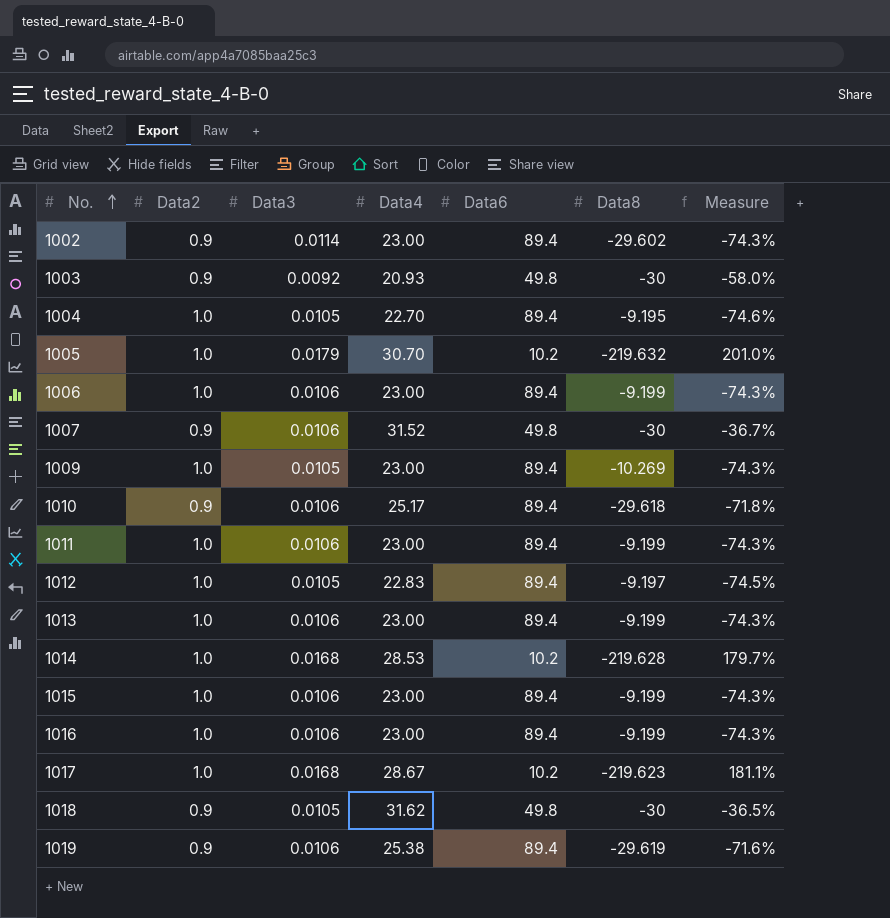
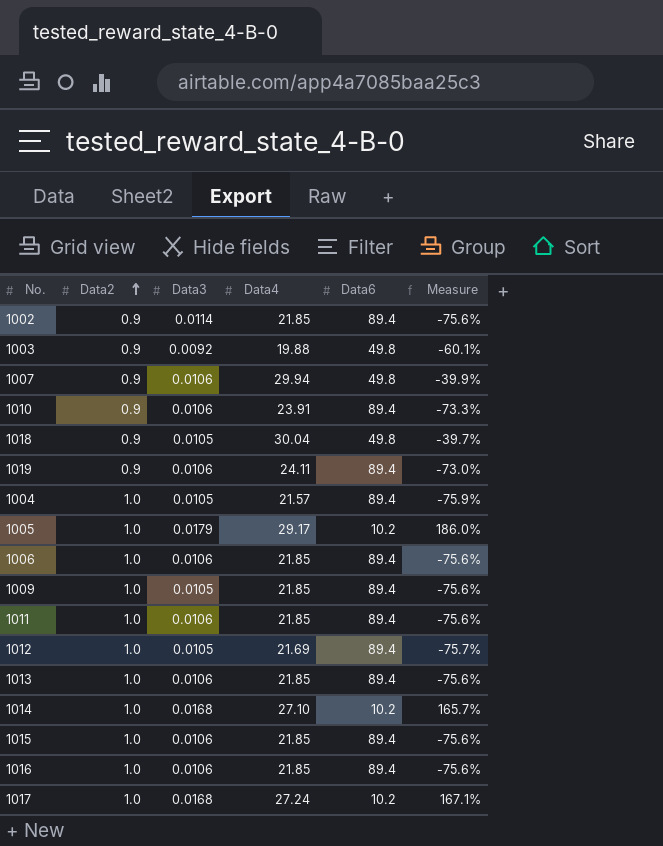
row order: No. ascending -> Data2 ascending
column Data8 | position: 6 -> none
1002 | Data4: 23.00 -> 21.85
1002 | Measure: -74.3% -> -75.6%
1003 | Data4: 20.93 -> 19.88
1003 | Measure: -58.0% -> -60.1%
1007 | Data4: 31.52 -> 29.94
1007 | Measure: -36.7% -> -39.9%
1010 | Data4: 25.17 -> 23.91
1010 | Measure: -71.8% -> -73.3%
1018 | Data4: 31.62 -> 30.04
1018 | Measure: -36.5% -> -39.7%
1019 | Data4: 25.38 -> 24.11
1019 | Measure: -71.6% -> -73.0%
1004 | Data4: 22.70 -> 21.57
1004 | Measure: -74.6% -> -75.9%
1005 | Data4: 30.70 -> 29.17
1005 | Measure: 201.0% -> 186.0%
1006 | Data4: 23.00 -> 21.85
1006 | Measure: -74.3% -> -75.6%
1009 | Data4: 23.00 -> 21.85
1009 | Measure: -74.3% -> -75.6%
1011 | Data4: 23.00 -> 21.85
1011 | Measure: -74.3% -> -75.6%
1012 | Data4: 22.83 -> 21.69
1012 | Measure: -74.5% -> -75.7%
1013 | Data4: 23.00 -> 21.85
1013 | Measure: -74.3% -> -75.6%
1014 | Data4: 28.53 -> 27.10
1014 | Measure: 179.7% -> 165.7%
1015 | Data4: 23.00 -> 21.85
1015 | Measure: -74.3% -> -75.6%
1016 | Data4: 23.00 -> 21.85
1016 | Measure: -74.3% -> -75.6%
1017 | Data4: 28.67 -> 27.24
1017 | Measure: 181.1% -> 167.1%

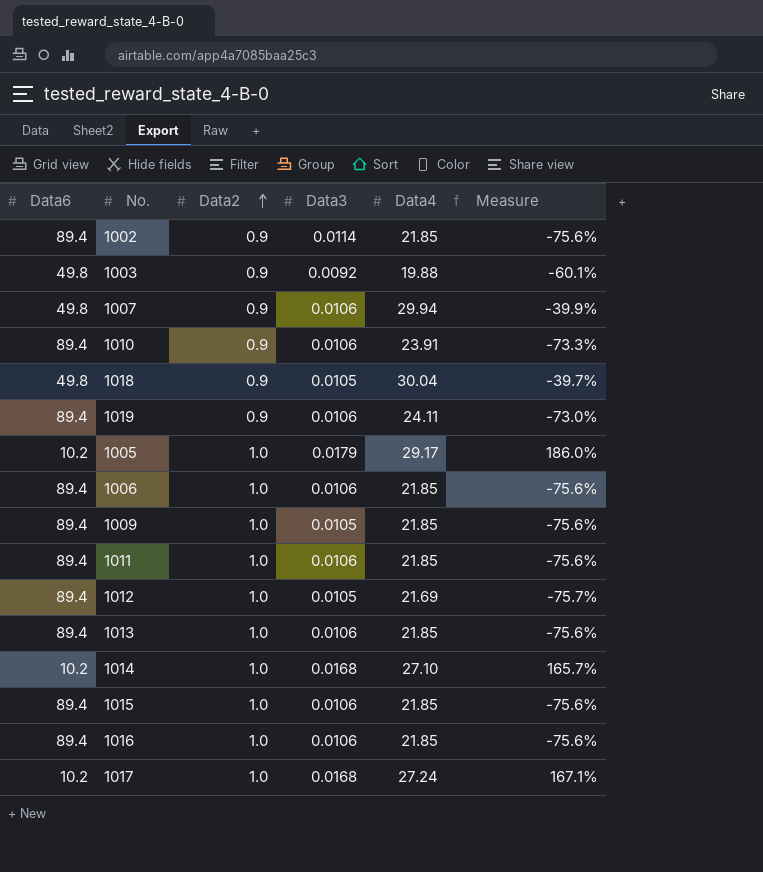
column Data6 | position: 5 -> 1
row 1004: 1.0 | 0.0105 | 21.57 | 89.4 | -75.9% -> none

